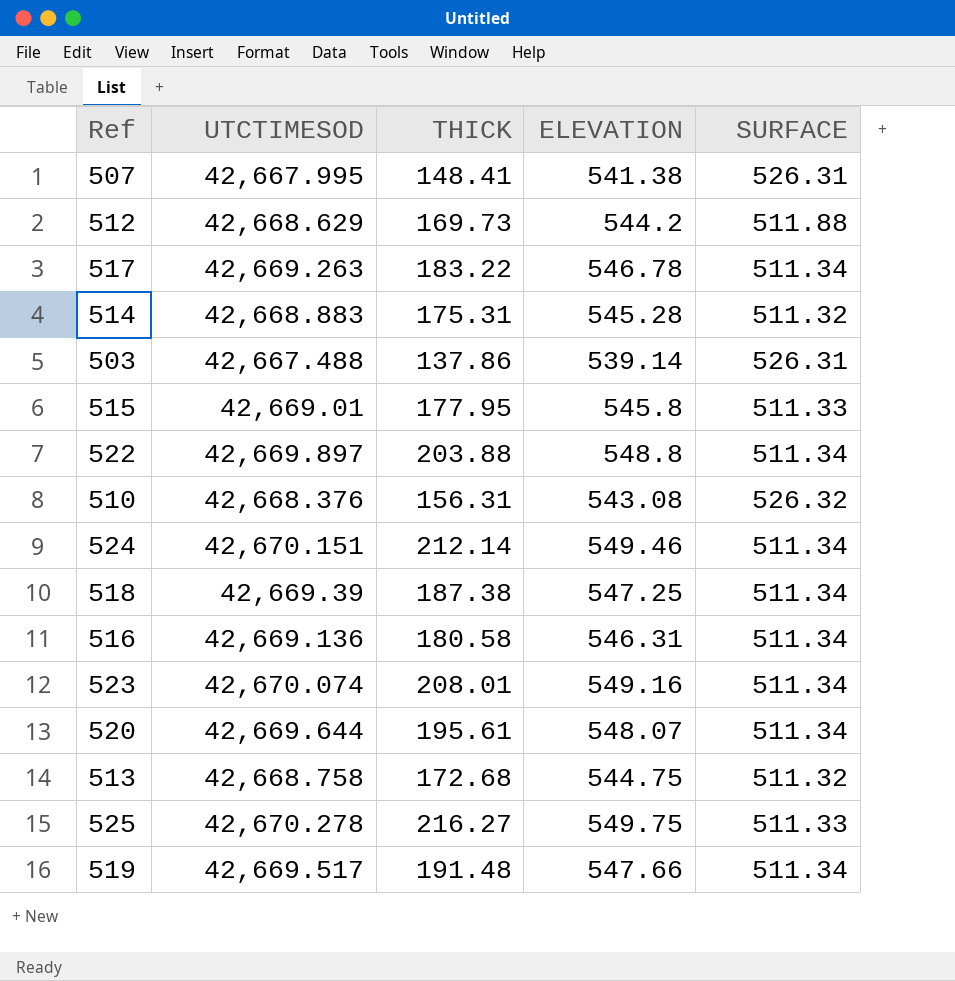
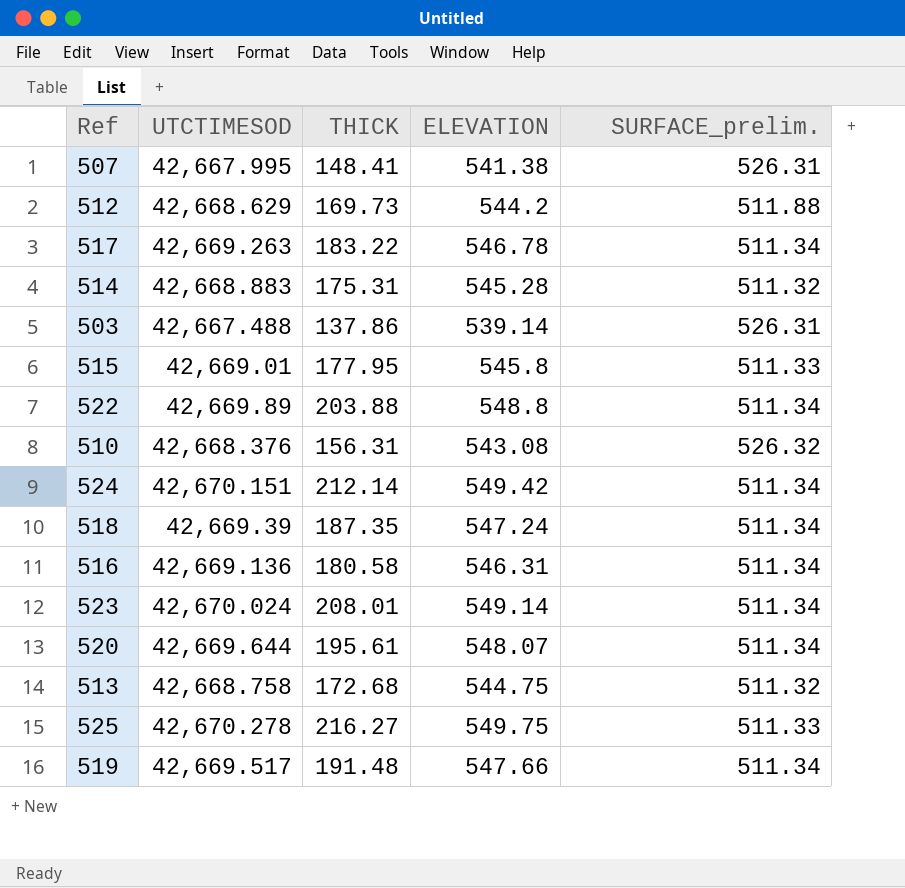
column name: SURFACE -> SURFACE_prelim.
522 | UTCTIMESOD: 42,669.897 -> 42,669.89
524 | ELEVATION: 549.46 -> 549.42
518 | THICK: 187.38 -> 187.35
518 | ELEVATION: 547.25 -> 547.24
523 | UTCTIMESOD: 42,670.074 -> 42,670.024
523 | ELEVATION: 549.16 -> 549.14

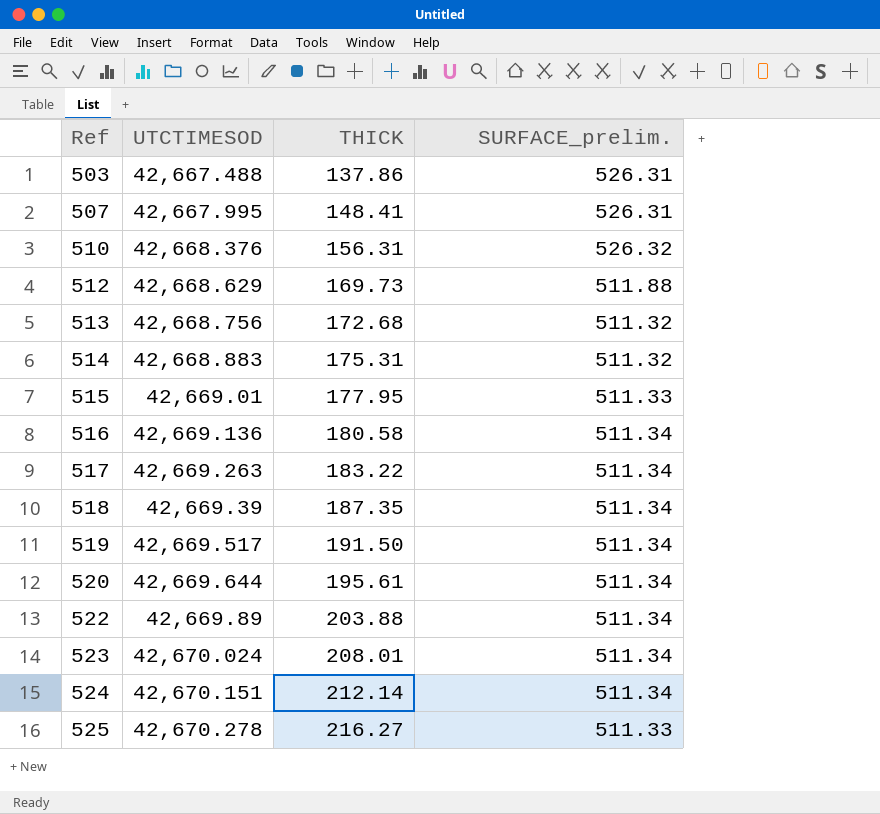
row order: none -> Ref ascending
column ELEVATION | position: 4 -> none
513 | UTCTIMESOD: 42,668.758 -> 42,668.756
519 | THICK: 191.48 -> 191.50

